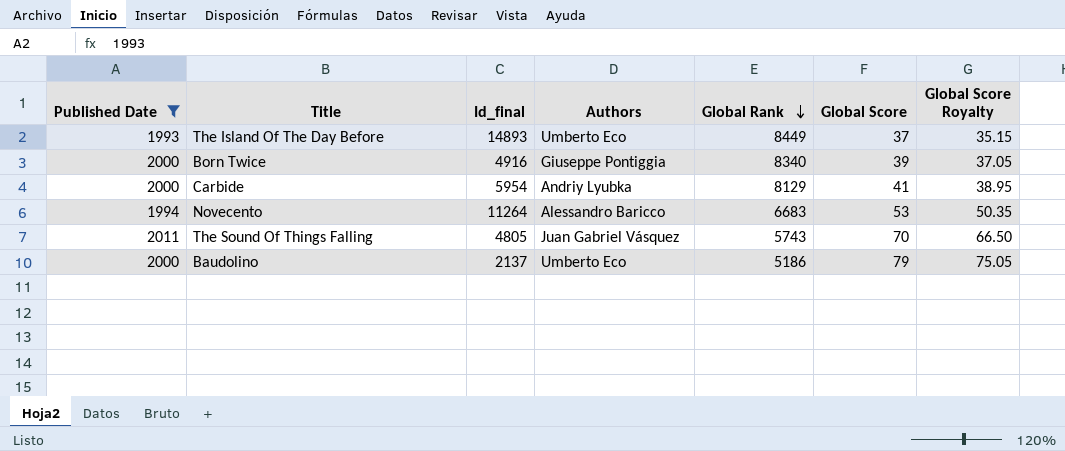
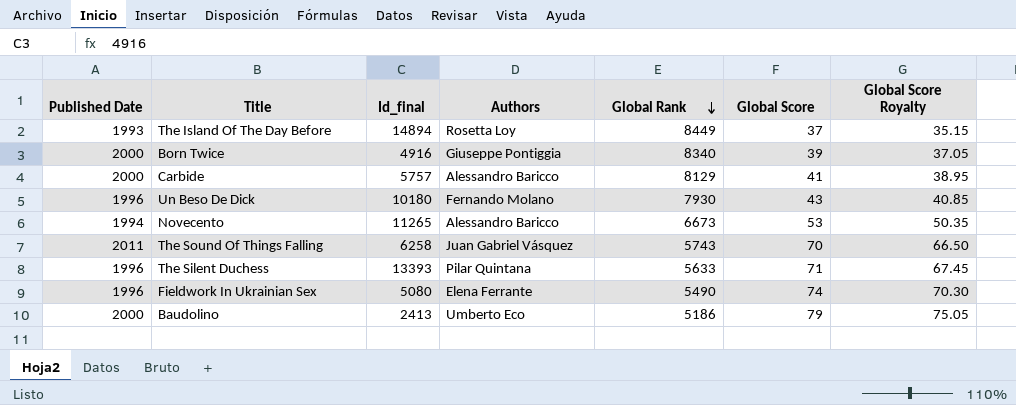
filter: Published Date != 1996 -> none
The Island Of The Day Before | Id_final: 14893 -> 14894
The Island Of The Day Before | Authors: Umberto Eco -> Rosetta Loy
Carbide | Id_final: 5954 -> 5757
Carbide | Authors: Andriy Lyubka -> Alessandro Baricco
Novecento | Id_final: 11264 -> 11265
Novecento | Global Rank: 6683 -> 6673
The Sound Of Things Falling | Id_final: 4805 -> 6258
Baudolino | Id_final: 2137 -> 2413

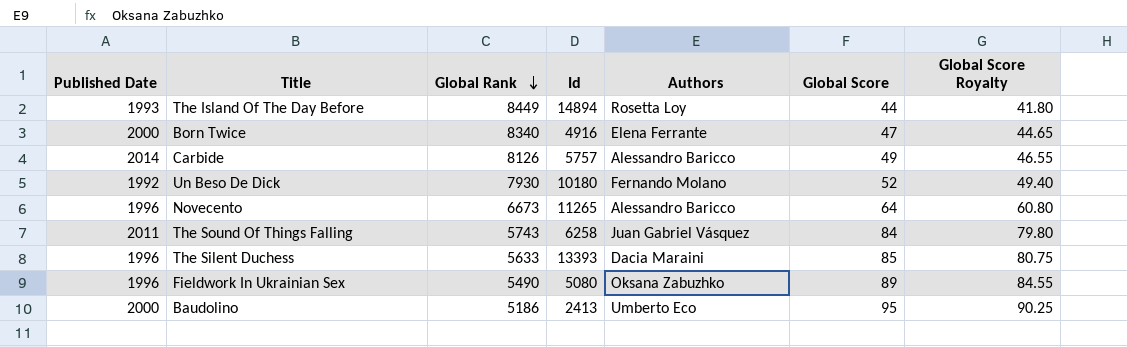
column Global Rank | position: 5 -> 3
column name: Id_final -> Id
The Island Of The Day Before | Global Score: 37 -> 44
The Island Of The Day Before | Global Score Royalty: 35.15 -> 41.80
Born Twice | Authors: Giuseppe Pontiggia -> Elena Ferrante
Born Twice | Global Score: 39 -> 47
Born Twice | Global Score Royalty: 37.05 -> 44.65
Carbide | Published Date: 2000 -> 2014
Carbide | Global Rank: 8129 -> 8126
Carbide | Global Score: 41 -> 49
Carbide | Global Score Royalty: 38.95 -> 46.55
Un Beso De Dick | Published Date: 1996 -> 1992
Un Beso De Dick | Global Score: 43 -> 52
Un Beso De Dick | Global Score Royalty: 40.85 -> 49.40
Novecento | Published Date: 1994 -> 1996
Novecento | Global Score: 53 -> 64
Novecento | Global Score Royalty: 50.35 -> 60.80
The Sound Of Things Falling | Global Score: 70 -> 84
The Sound Of Things Falling | Global Score Royalty: 66.50 -> 79.80
The Silent Duchess | Authors: Pilar Quintana -> Dacia Maraini
The Silent Duchess | Global Score: 71 -> 85
The Silent Duchess | Global Score Royalty: 67.45 -> 80.75
Fieldwork In Ukrainian Sex | Authors: Elena Ferrante -> Oksana Zabuzhko
Fieldwork In Ukrainian Sex | Global Score: 74 -> 89
Fieldwork In Ukrainian Sex | Global Score Royalty: 70.30 -> 84.55
Baudolino | Global Score: 79 -> 95
Baudolino | Global Score Royalty: 75.05 -> 90.25

